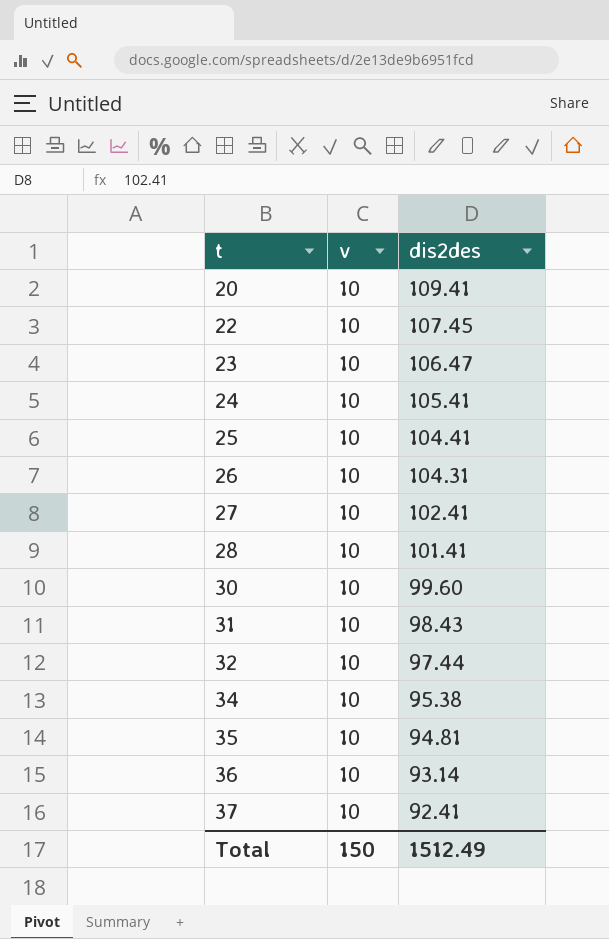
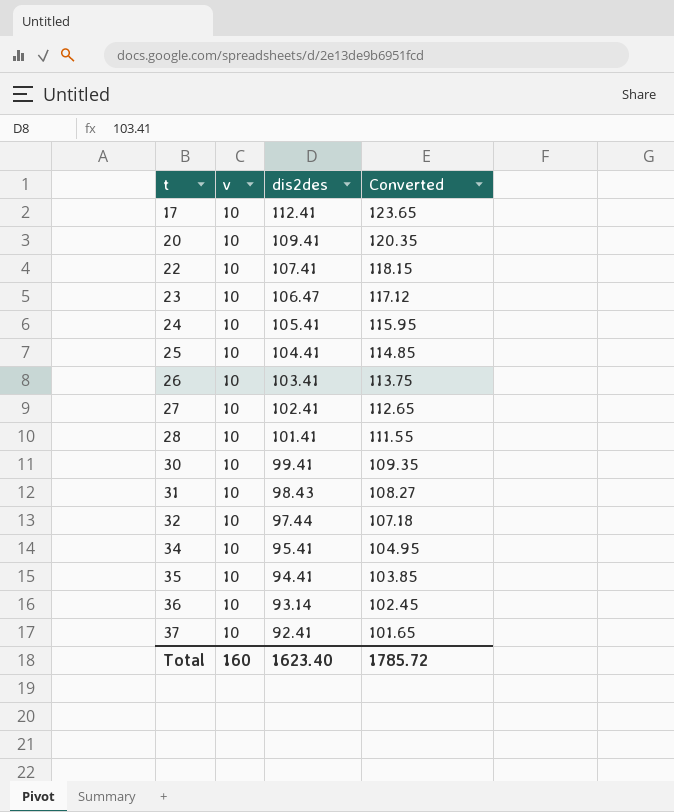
column Converted | formula: none -> [dis2des] * 1.1
row 17: none -> 10 | 112.41 | 123.65
22 | dis2des: 107.45 -> 107.41
26 | dis2des: 104.31 -> 103.41
30 | dis2des: 99.60 -> 99.41
34 | dis2des: 95.38 -> 95.41
35 | dis2des: 94.81 -> 94.41
Total | v: 150 -> 160
Total | dis2des: 1512.49 -> 1623.40

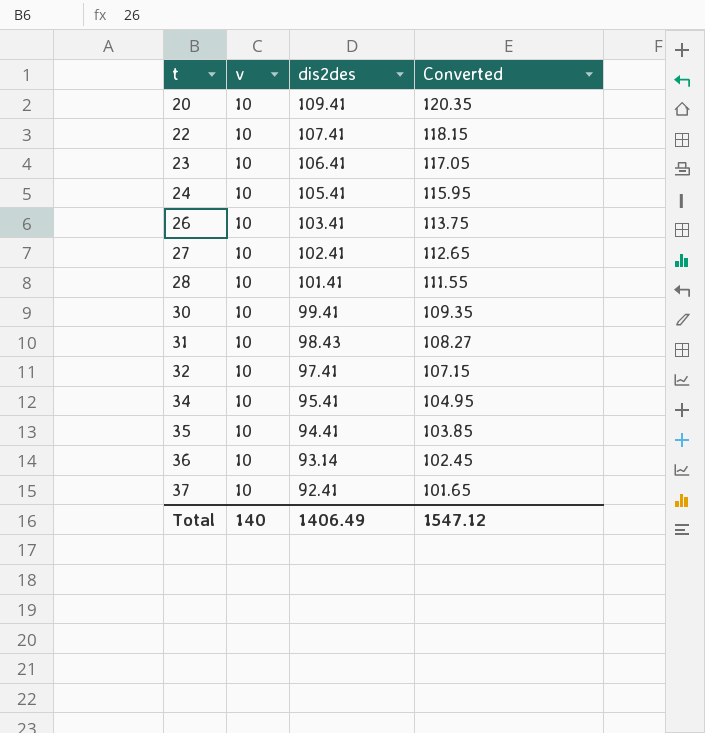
row 17: 10 | 112.41 | 123.65 -> none
row 25: 10 | 104.41 | 114.85 -> none
23 | dis2des: 106.47 -> 106.41
23 | Converted: 117.12 -> 117.05
32 | dis2des: 97.44 -> 97.41
32 | Converted: 107.18 -> 107.15
Total | v: 160 -> 140
Total | dis2des: 1623.40 -> 1406.49
Total | Converted: 1785.72 -> 1547.12

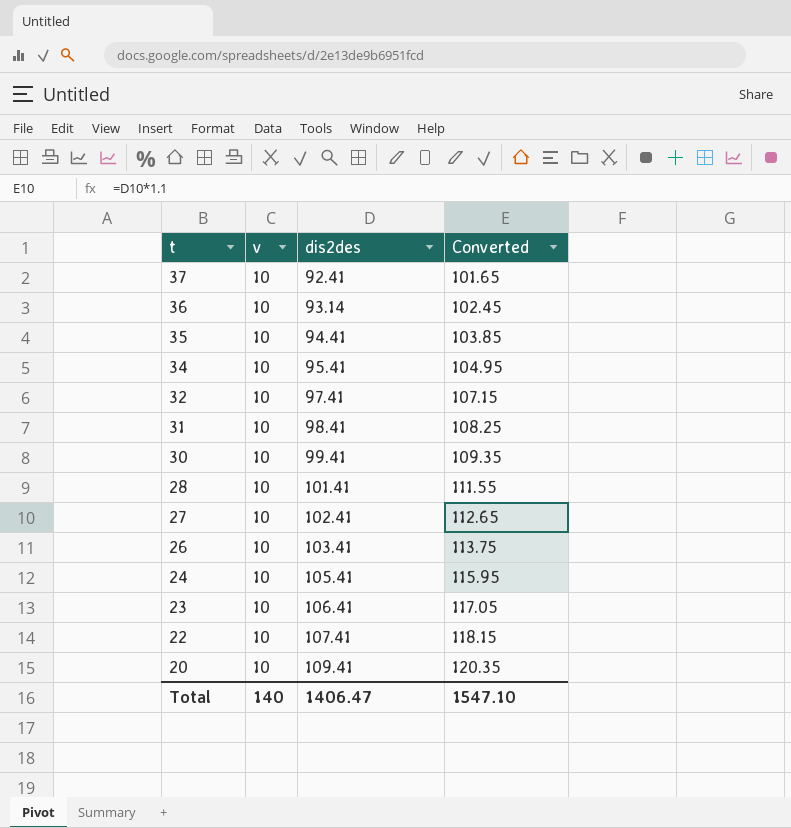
row order: t ascending -> t descending
31 | dis2des: 98.43 -> 98.41
31 | Converted: 108.27 -> 108.25
Total | dis2des: 1406.49 -> 1406.47
Total | Converted: 1547.12 -> 1547.10

